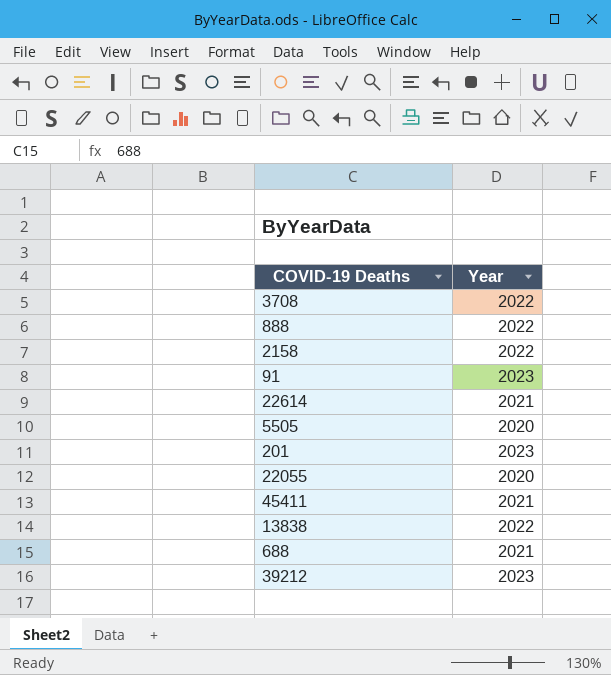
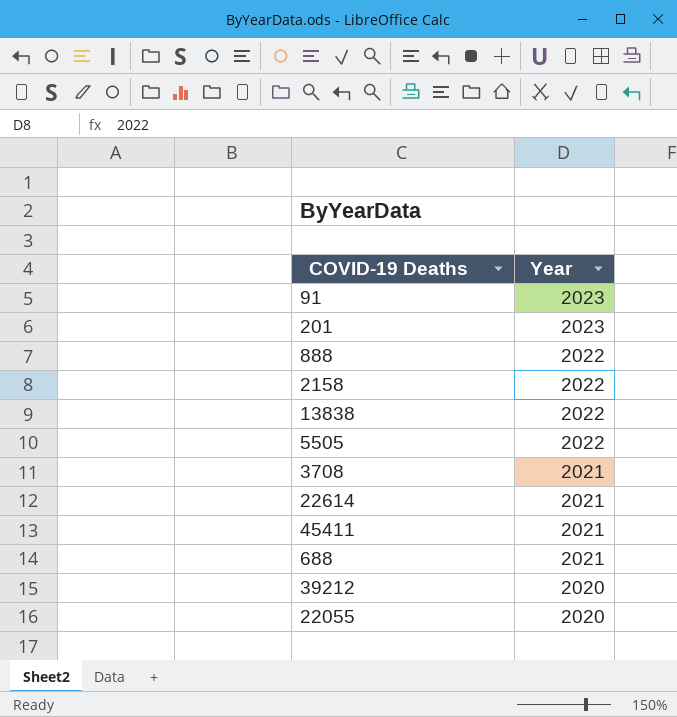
row order: none -> Year descending
5505 | Year: 2020 -> 2022
3708 | Year: 2022 -> 2021
39212 | Year: 2023 -> 2020

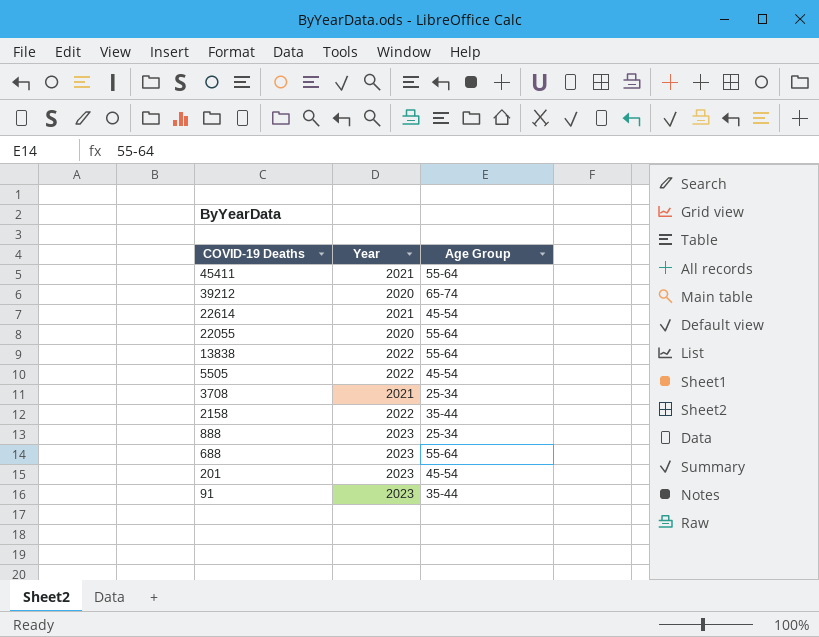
row order: Year descending -> COVID-19 Deaths descending
column Age Group | position: none -> 3
888 | Year: 2022 -> 2023
688 | Year: 2021 -> 2023

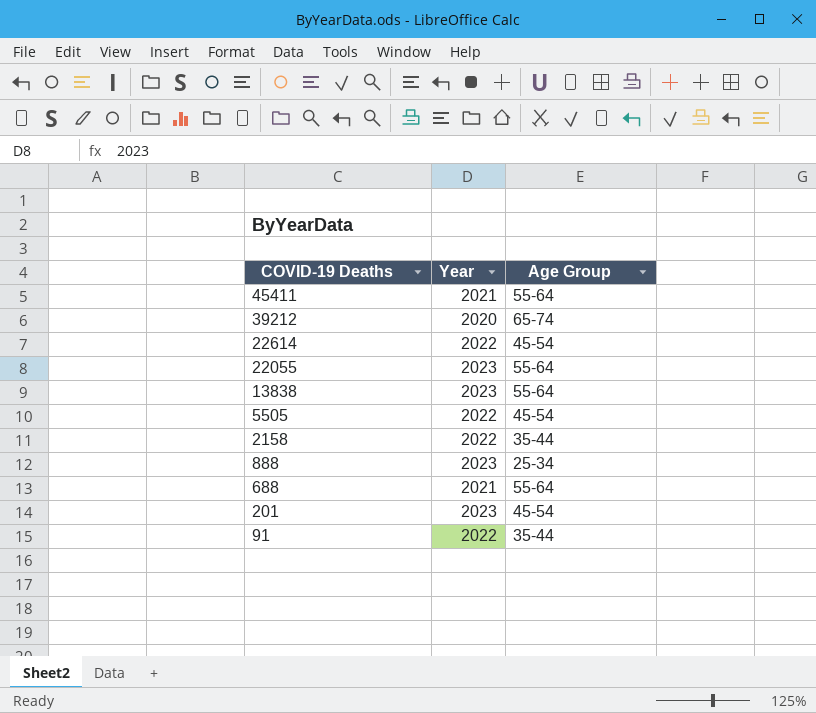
row 3708: 2021 | 25-34 -> none
22614 | Year: 2021 -> 2022
22055 | Year: 2020 -> 2023
13838 | Year: 2022 -> 2023
688 | Year: 2023 -> 2021
91 | Year: 2023 -> 2022

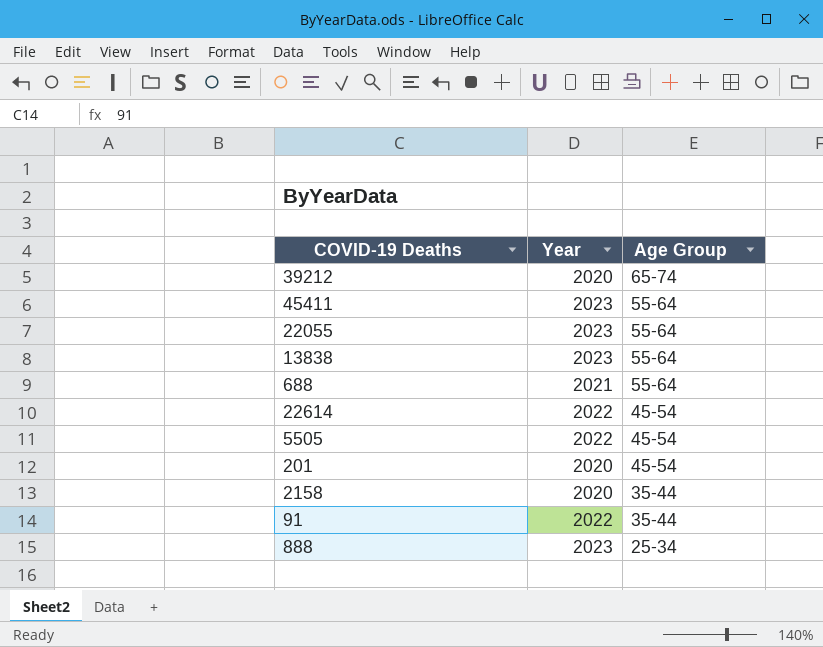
row order: COVID-19 Deaths descending -> Age Group descending
45411 | Year: 2021 -> 2023
201 | Year: 2023 -> 2020
2158 | Year: 2022 -> 2020

